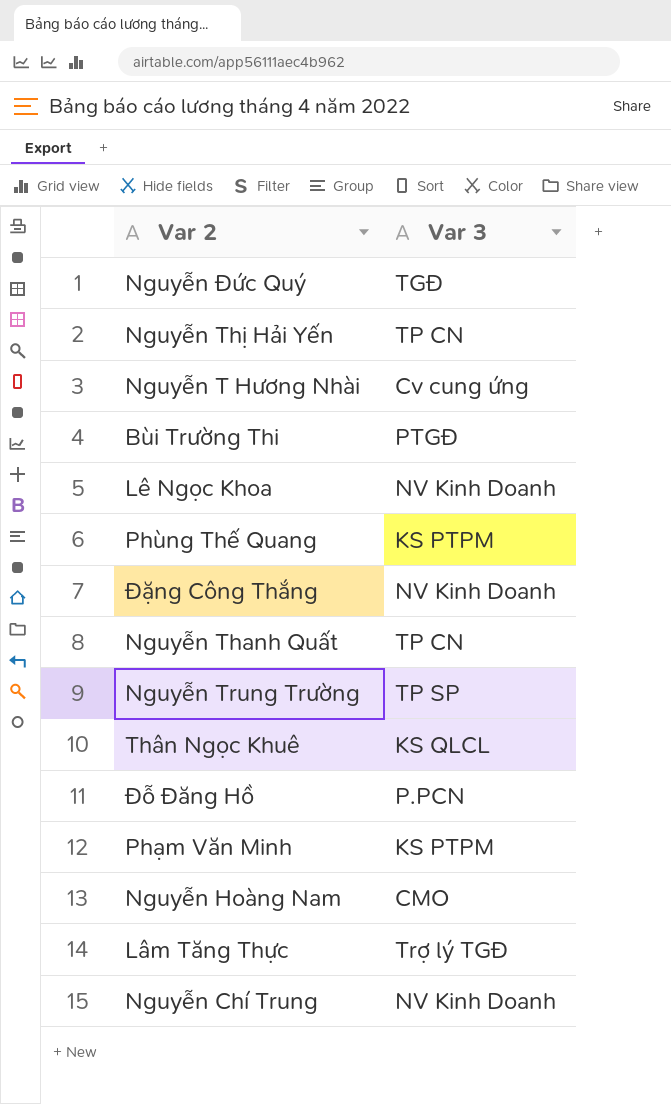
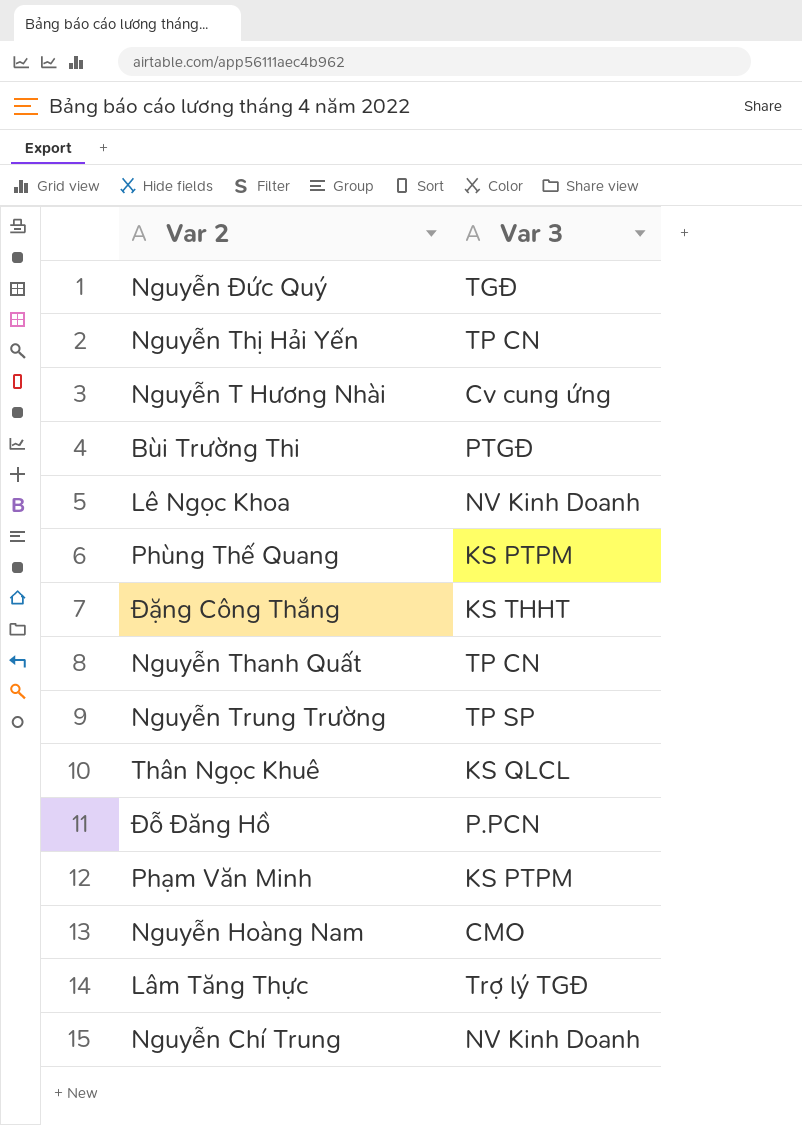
Đặng Công Thắng | Var 3: NV Kinh Doanh -> KS THHT

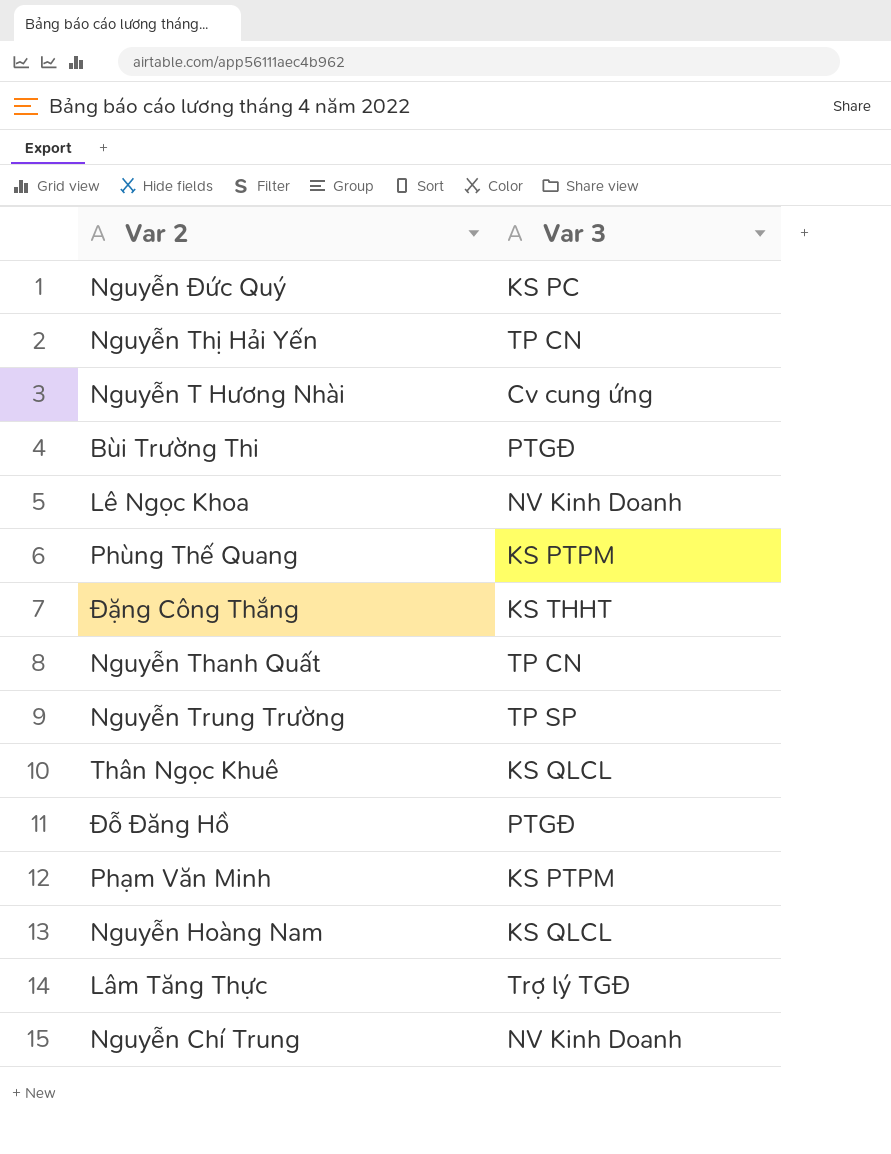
Nguyễn Đức Quý | Var 3: TGĐ -> KS PC
Đỗ Đăng Hồ | Var 3: P.PCN -> PTGĐ
Nguyễn Hoàng Nam | Var 3: CMO -> KS QLCL

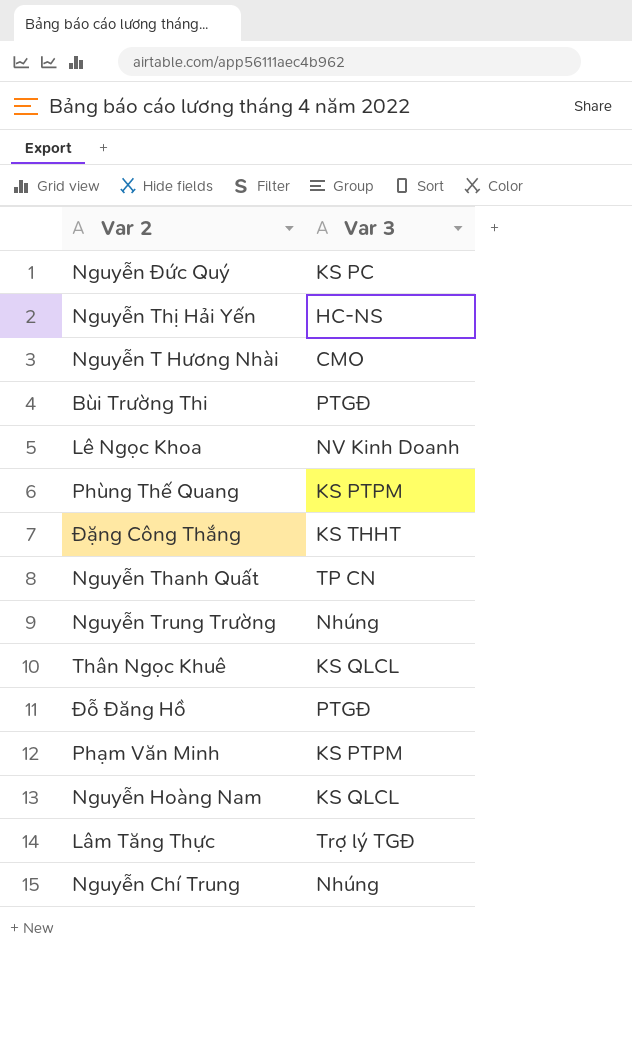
Nguyễn Thị Hải Yến | Var 3: TP CN -> HC-NS
Nguyễn T Hương Nhài | Var 3: Cv cung ứng -> CMO
Nguyễn Trung Trường | Var 3: TP SP -> Nhúng
Nguyễn Chí Trung | Var 3: NV Kinh Doanh -> Nhúng

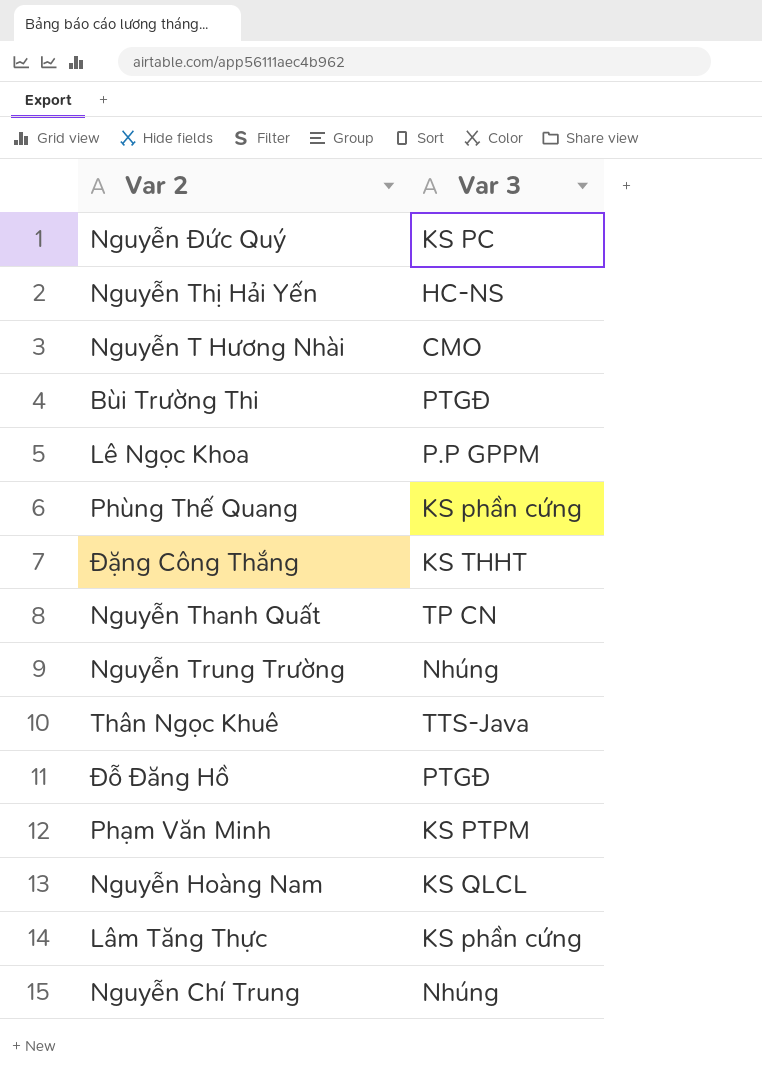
Lê Ngọc Khoa | Var 3: NV Kinh Doanh -> P.P GPPM
Phùng Thế Quang | Var 3: KS PTPM -> KS phần cứng
Thân Ngọc Khuê | Var 3: KS QLCL -> TTS-Java
Lâm Tăng Thực | Var 3: Trợ lý TGĐ -> KS phần cứng

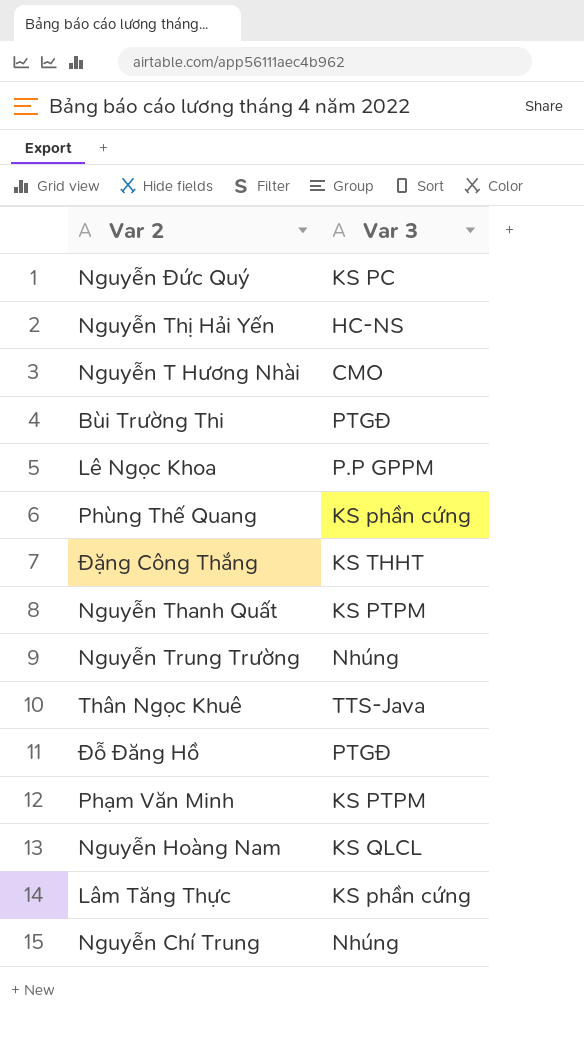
Nguyễn Thanh Quất | Var 3: TP CN -> KS PTPM

